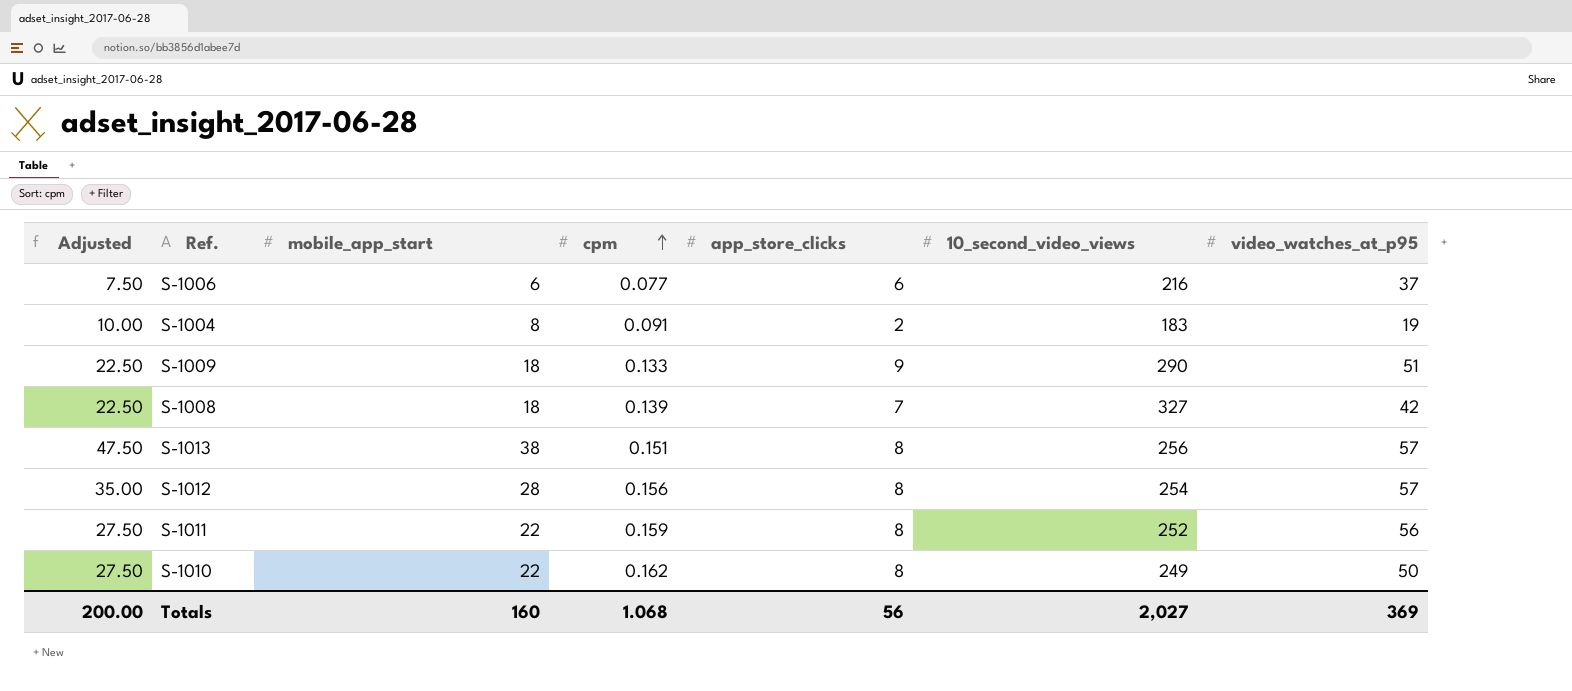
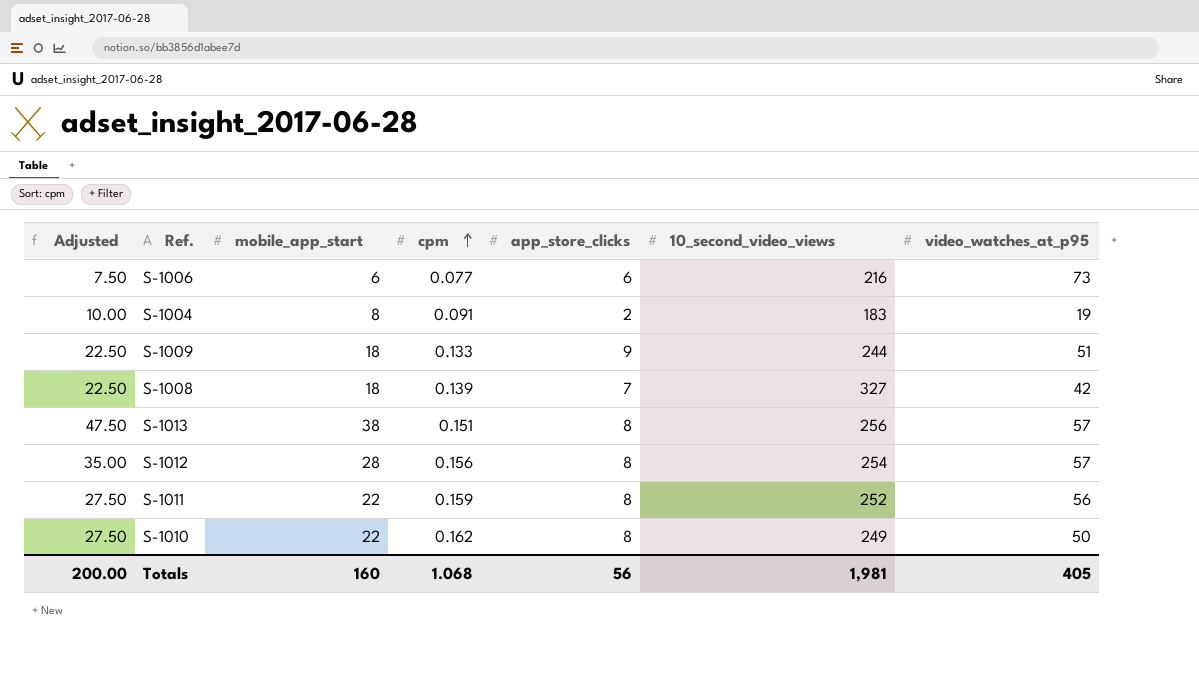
S-1006 | video_watches_at_p95: 37 -> 73
S-1009 | 10_second_video_views: 290 -> 244
Totals | 10_second_video_views: 2,027 -> 1,981
Totals | video_watches_at_p95: 369 -> 405

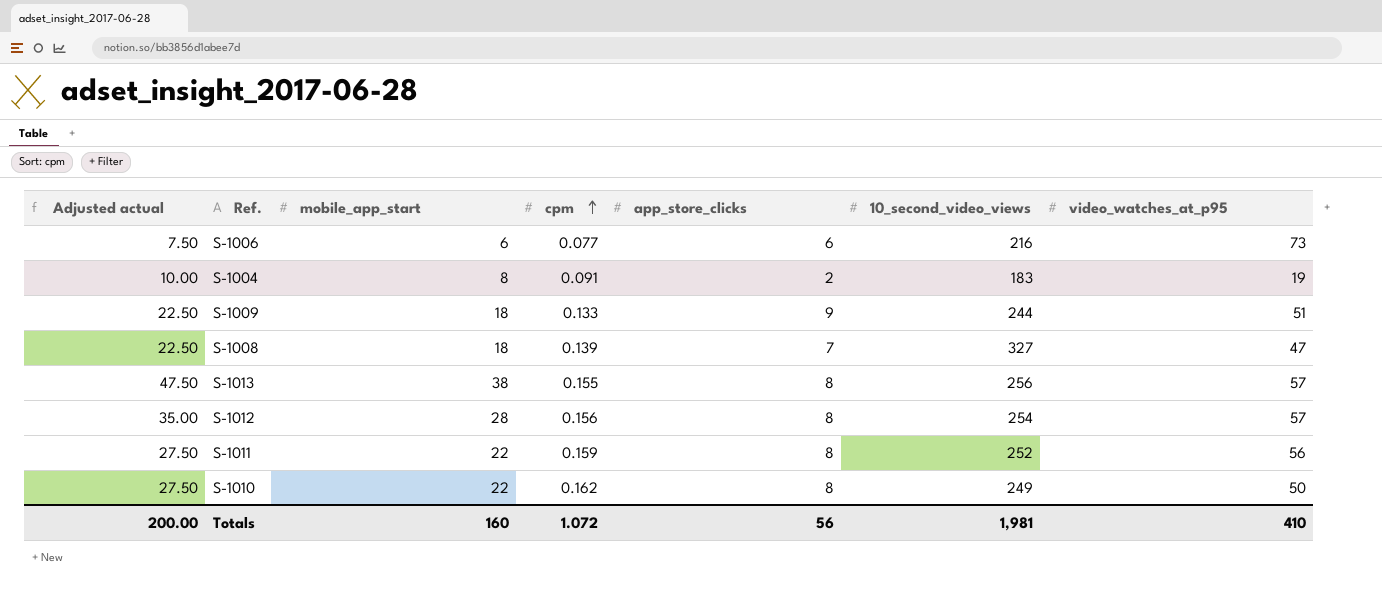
column name: Adjusted -> Adjusted actual
S-1008 | video_watches_at_p95: 42 -> 47
S-1013 | cpm: 0.151 -> 0.155
Totals | cpm: 1.068 -> 1.072
Totals | video_watches_at_p95: 405 -> 410

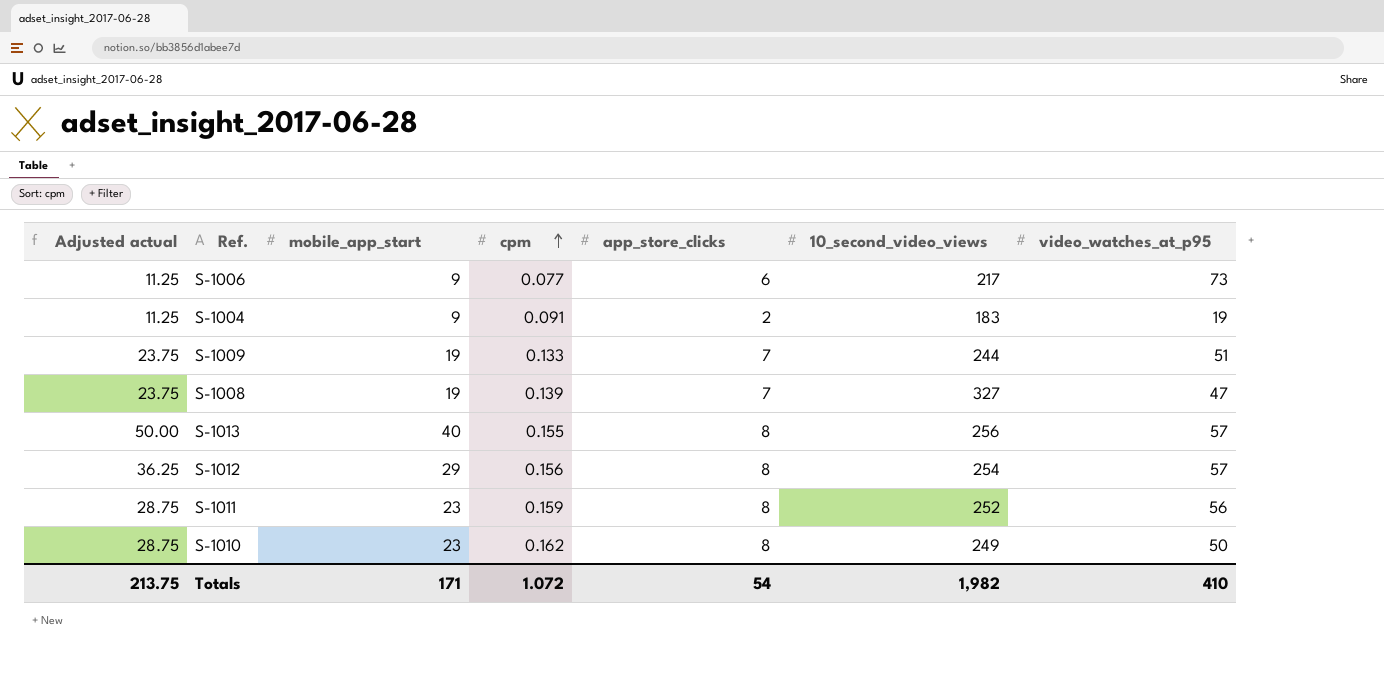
S-1006 | Adjusted actual: 7.50 -> 11.25
S-1006 | mobile_app_start: 6 -> 9
S-1006 | 10_second_video_views: 216 -> 217
S-1004 | Adjusted actual: 10.00 -> 11.25
S-1004 | mobile_app_start: 8 -> 9
S-1009 | Adjusted actual: 22.50 -> 23.75
S-1009 | mobile_app_start: 18 -> 19
S-1009 | app_store_clicks: 9 -> 7
S-1008 | Adjusted actual: 22.50 -> 23.75
S-1008 | mobile_app_start: 18 -> 19
S-1013 | Adjusted actual: 47.50 -> 50.00
S-1013 | mobile_app_start: 38 -> 40
S-1012 | Adjusted actual: 35.00 -> 36.25
S-1012 | mobile_app_start: 28 -> 29
S-1011 | Adjusted actual: 27.50 -> 28.75
S-1011 | mobile_app_start: 22 -> 23
S-1010 | Adjusted actual: 27.50 -> 28.75
S-1010 | mobile_app_start: 22 -> 23
Totals | Adjusted actual: 200.00 -> 213.75
Totals | mobile_app_start: 160 -> 171
Totals | app_store_clicks: 56 -> 54
Totals | 10_second_video_views: 1,981 -> 1,982

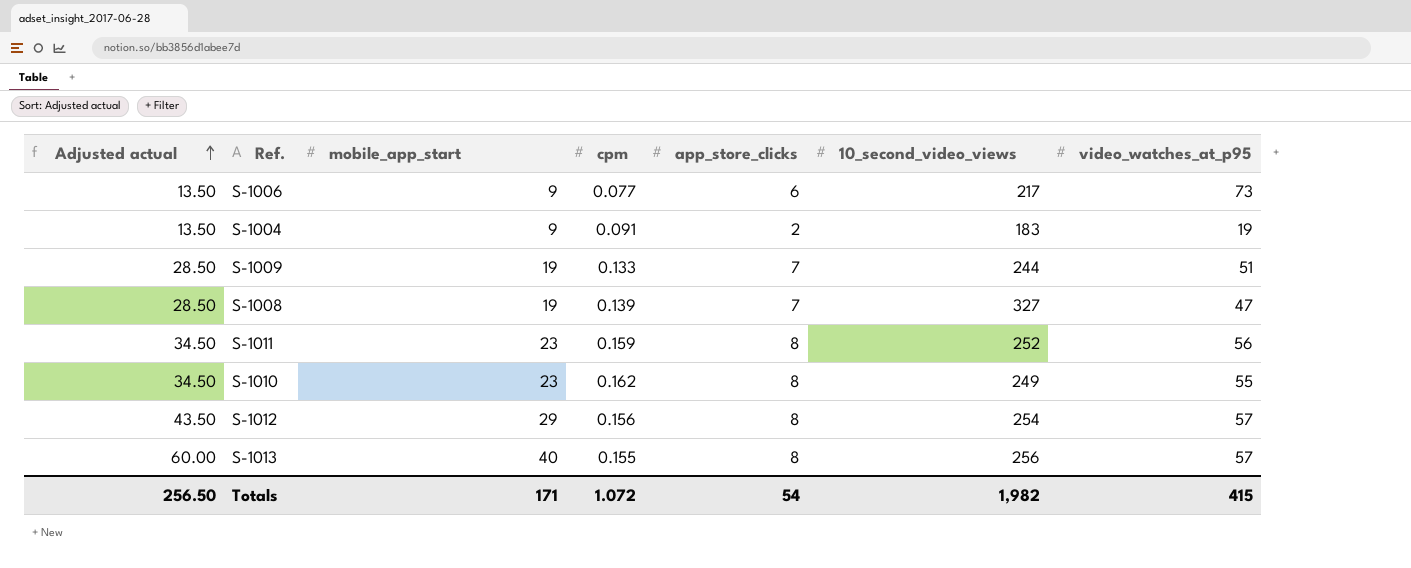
row order: cpm ascending -> Adjusted actual ascending
column Adjusted actual | formula: [mobile_app_start] * 1.25 -> [mobile_app_start] * 1.5
S-1010 | video_watches_at_p95: 50 -> 55
Totals | Adjusted actual: 213.75 -> 256.50
Totals | video_watches_at_p95: 410 -> 415

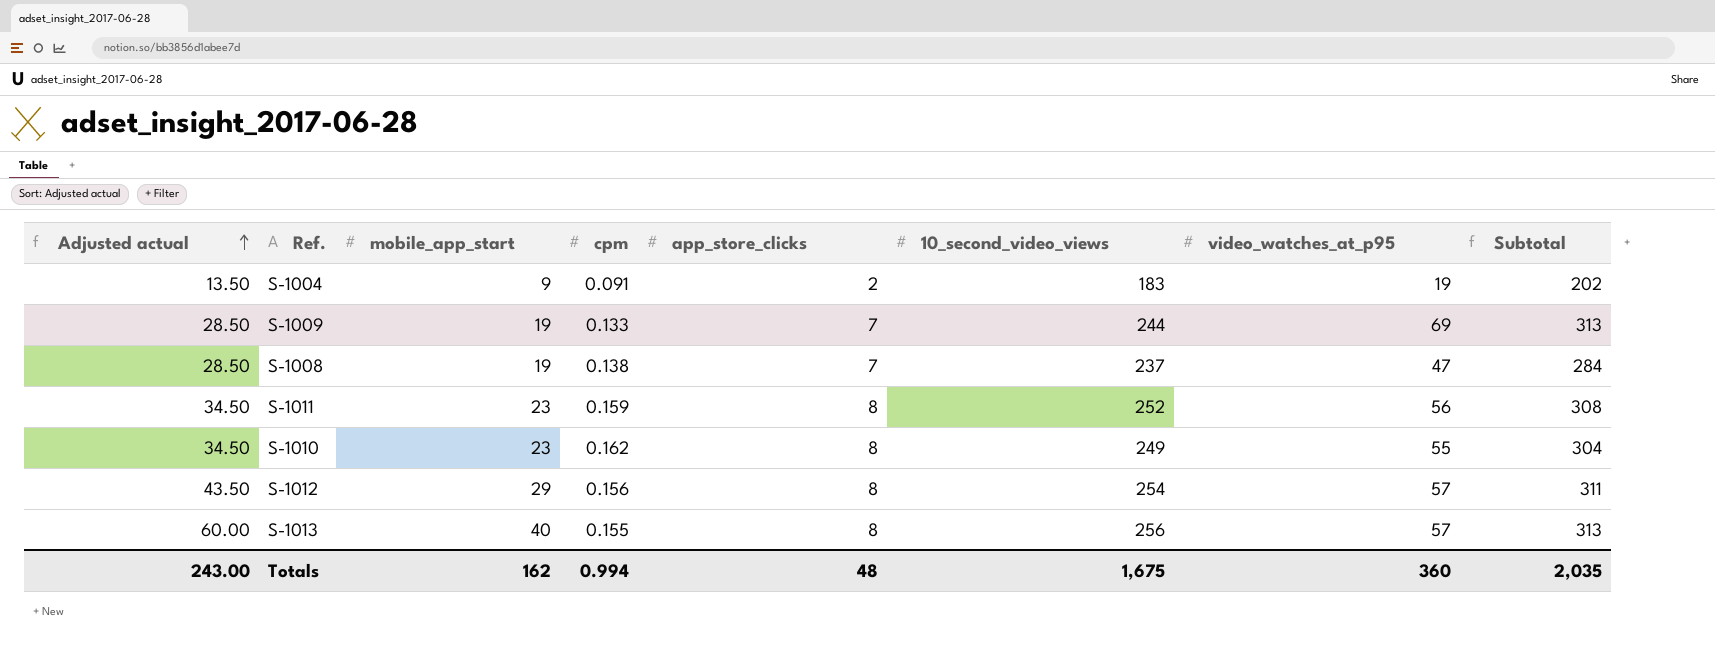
column Subtotal | formula: none -> [10_second_video_views] + [video_watches_at_p95]
row S-1006: 13.50 | 9 | 0.077 | 6 | 217 | 73 -> none
S-1009 | video_watches_at_p95: 51 -> 69
S-1008 | cpm: 0.139 -> 0.138
S-1008 | 10_second_video_views: 327 -> 237
Totals | Adjusted actual: 256.50 -> 243.00
Totals | mobile_app_start: 171 -> 162
Totals | cpm: 1.072 -> 0.994
Totals | app_store_clicks: 54 -> 48
Totals | 10_second_video_views: 1,982 -> 1,675
Totals | video_watches_at_p95: 415 -> 360

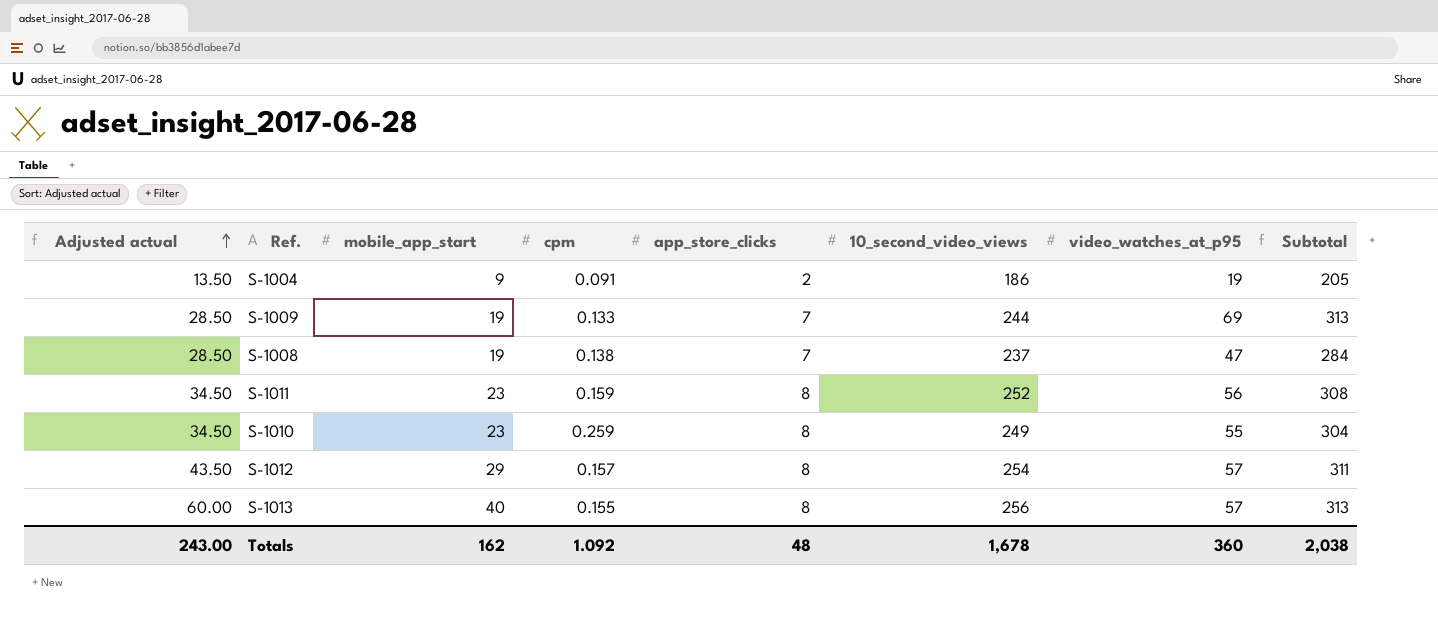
S-1004 | 10_second_video_views: 183 -> 186
S-1004 | Subtotal: 202 -> 205
S-1010 | cpm: 0.162 -> 0.259
S-1012 | cpm: 0.156 -> 0.157
Totals | cpm: 0.994 -> 1.092
Totals | 10_second_video_views: 1,675 -> 1,678
Totals | Subtotal: 2,035 -> 2,038

